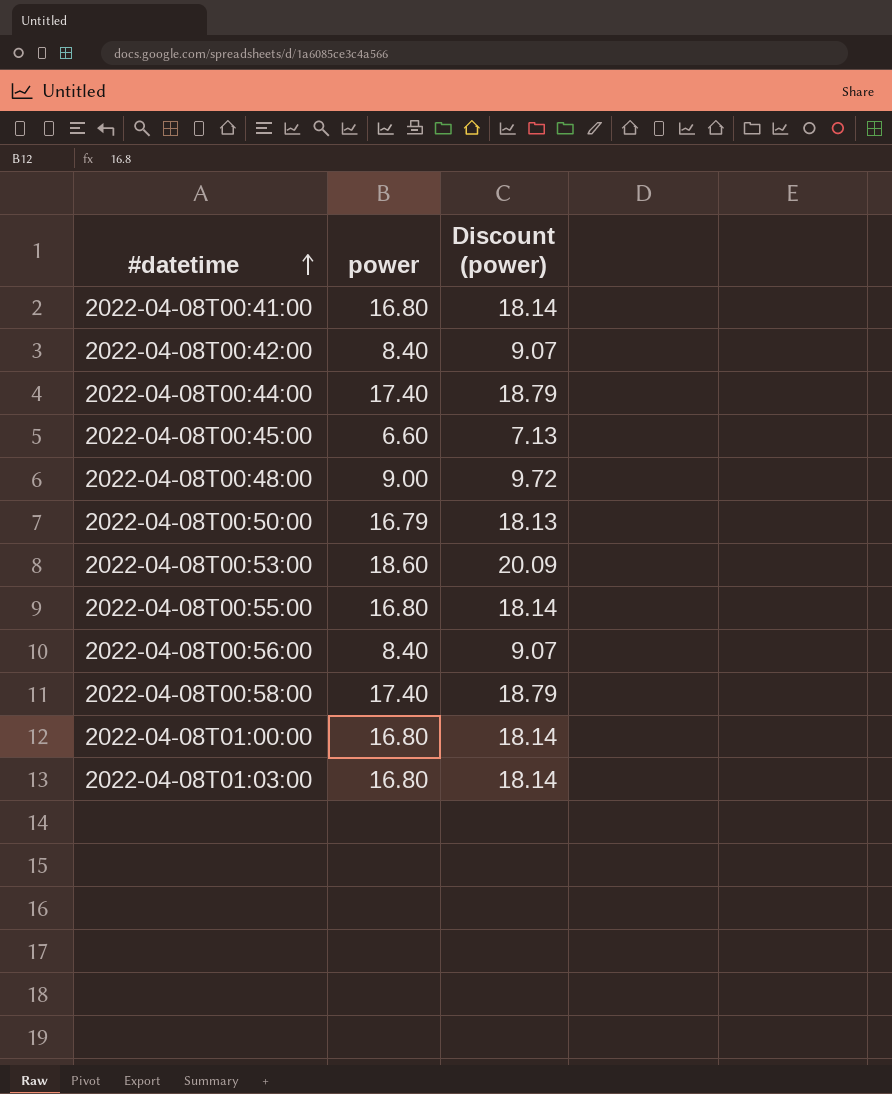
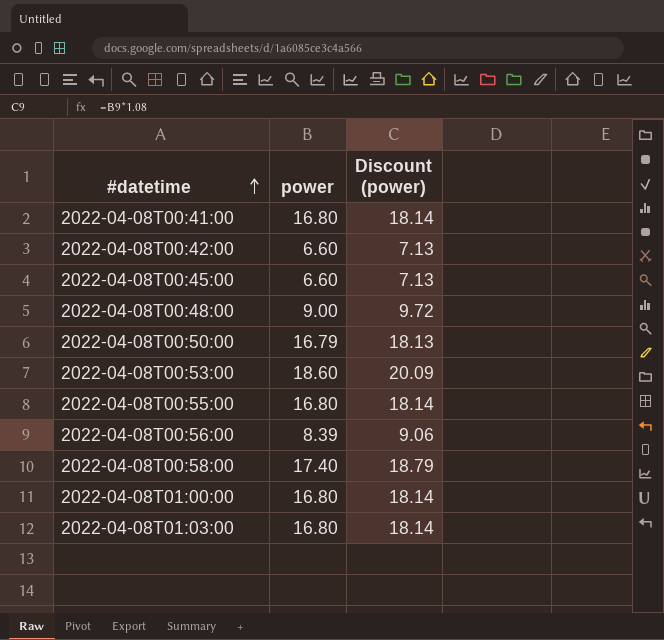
row 2022-04-08T00:44:00: 17.40 | 18.79 -> none
2022-04-08T00:42:00 | power: 8.40 -> 6.60
2022-04-08T00:42:00 | Discount (power): 9.07 -> 7.13
2022-04-08T00:56:00 | power: 8.40 -> 8.39
2022-04-08T00:56:00 | Discount (power): 9.07 -> 9.06

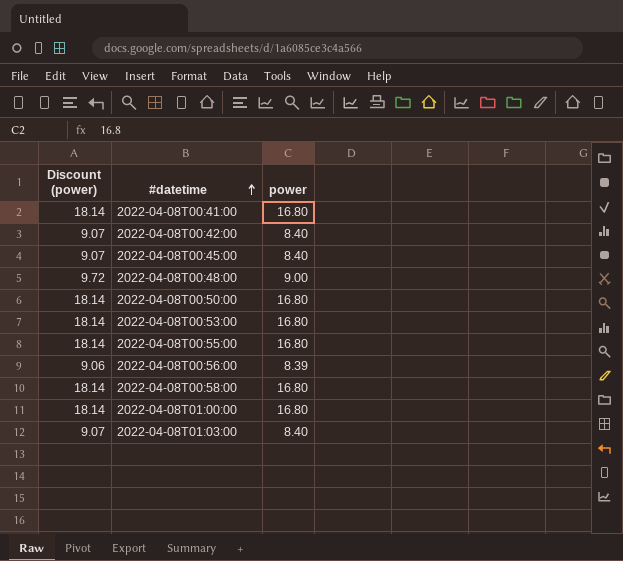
column Discount (power) | position: 3 -> 1
2022-04-08T00:42:00 | Discount (power): 7.13 -> 9.07
2022-04-08T00:42:00 | power: 6.60 -> 8.40
2022-04-08T00:45:00 | Discount (power): 7.13 -> 9.07
2022-04-08T00:45:00 | power: 6.60 -> 8.40
2022-04-08T00:50:00 | Discount (power): 18.13 -> 18.14
2022-04-08T00:50:00 | power: 16.79 -> 16.80
2022-04-08T00:53:00 | Discount (power): 20.09 -> 18.14
2022-04-08T00:53:00 | power: 18.60 -> 16.80
2022-04-08T00:58:00 | Discount (power): 18.79 -> 18.14
2022-04-08T00:58:00 | power: 17.40 -> 16.80
2022-04-08T01:03:00 | Discount (power): 18.14 -> 9.07
2022-04-08T01:03:00 | power: 16.80 -> 8.40

